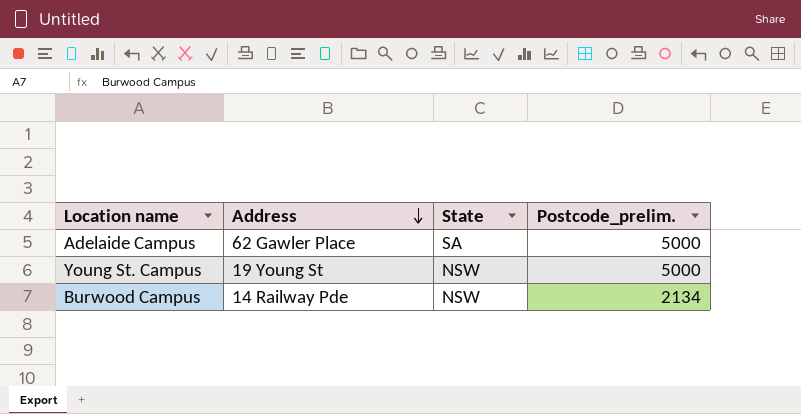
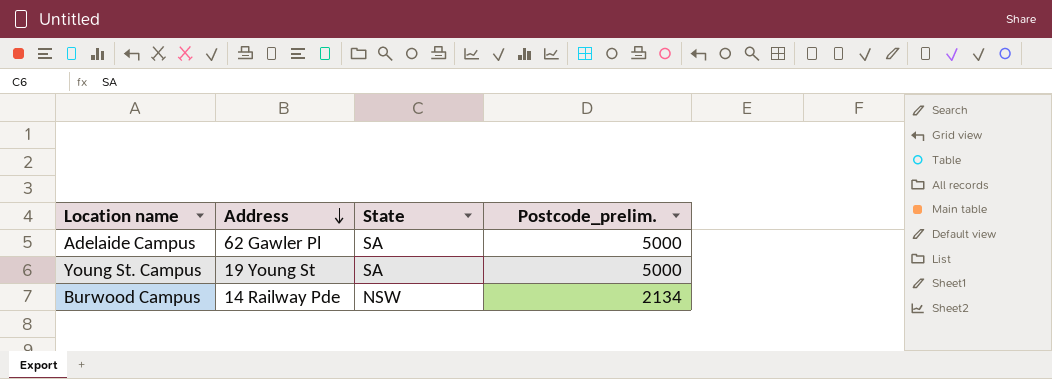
Adelaide Campus | Address: 62 Gawler Place -> 62 Gawler Pl
Young St. Campus | State: NSW -> SA

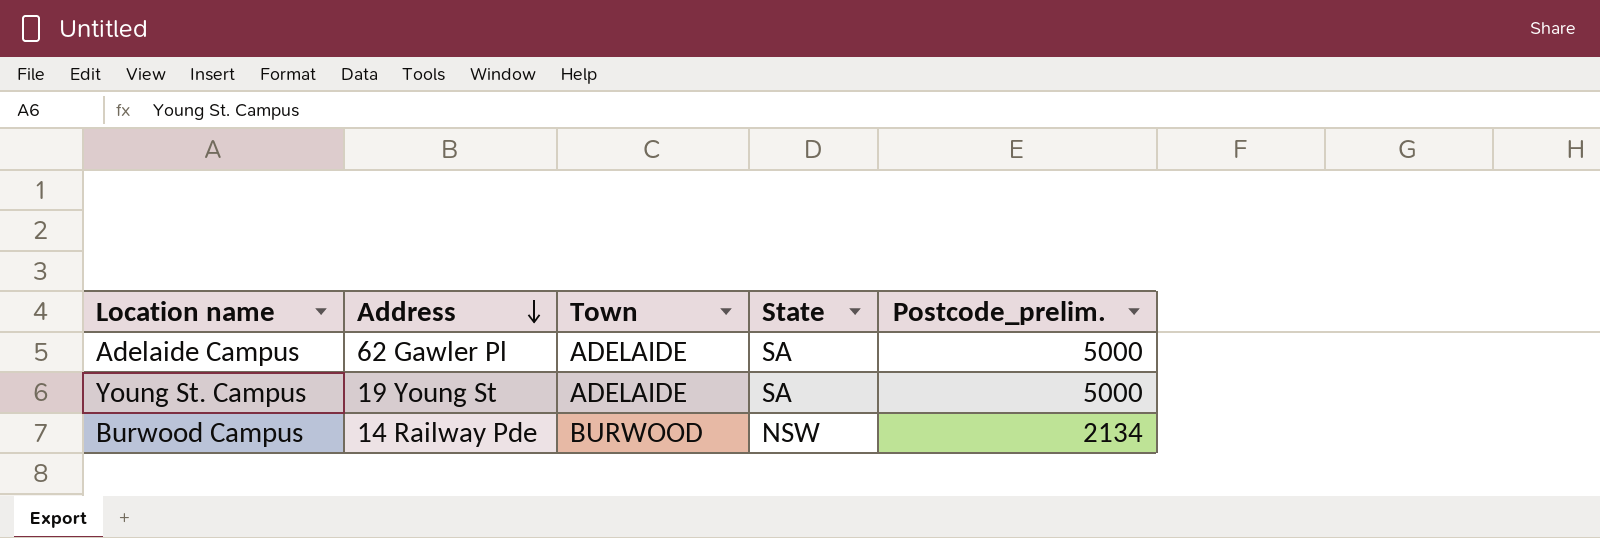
column Town | position: none -> 3

